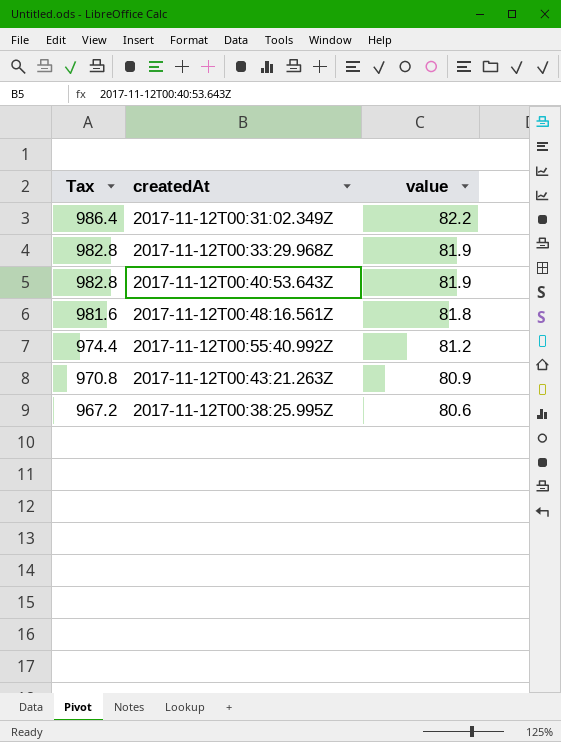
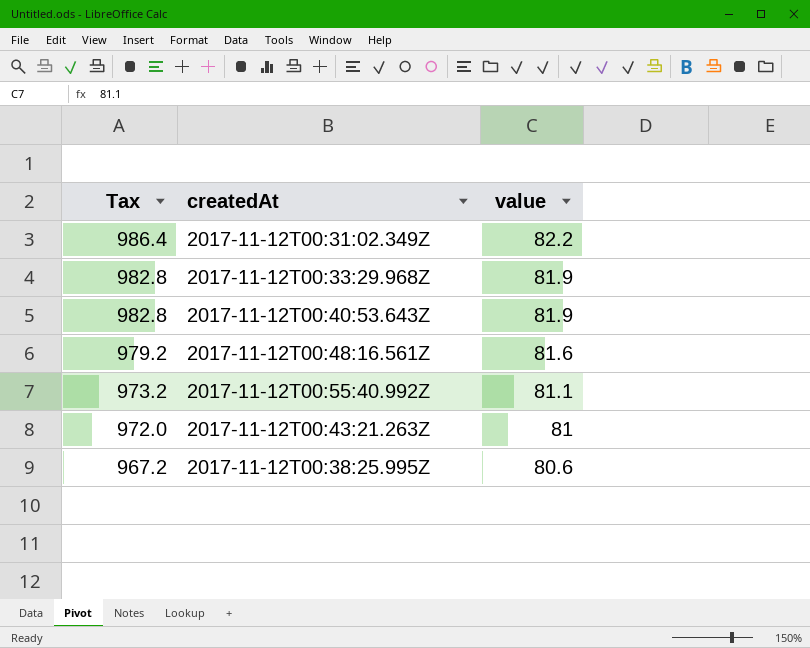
2017-11-12T00:48:16.561Z | Tax: 981.6 -> 979.2
2017-11-12T00:48:16.561Z | value: 81.8 -> 81.6
2017-11-12T00:55:40.992Z | Tax: 974.4 -> 973.2
2017-11-12T00:55:40.992Z | value: 81.2 -> 81.1
2017-11-12T00:43:21.263Z | Tax: 970.8 -> 972.0
2017-11-12T00:43:21.263Z | value: 80.9 -> 81

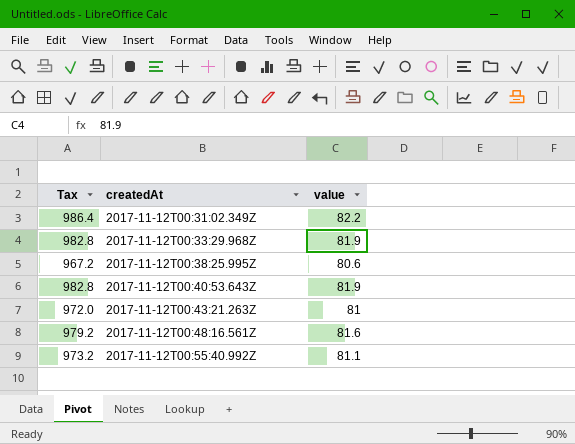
row order: Tax descending -> createdAt ascending

